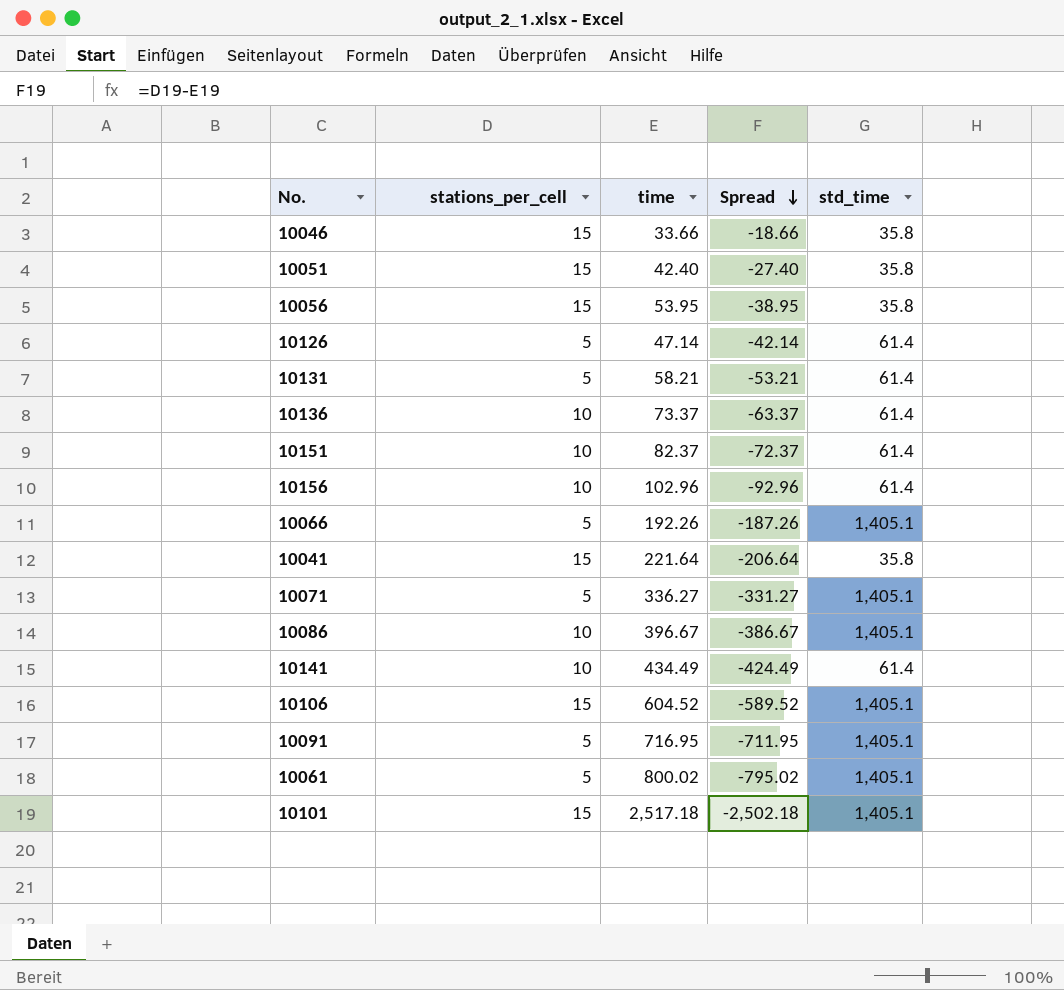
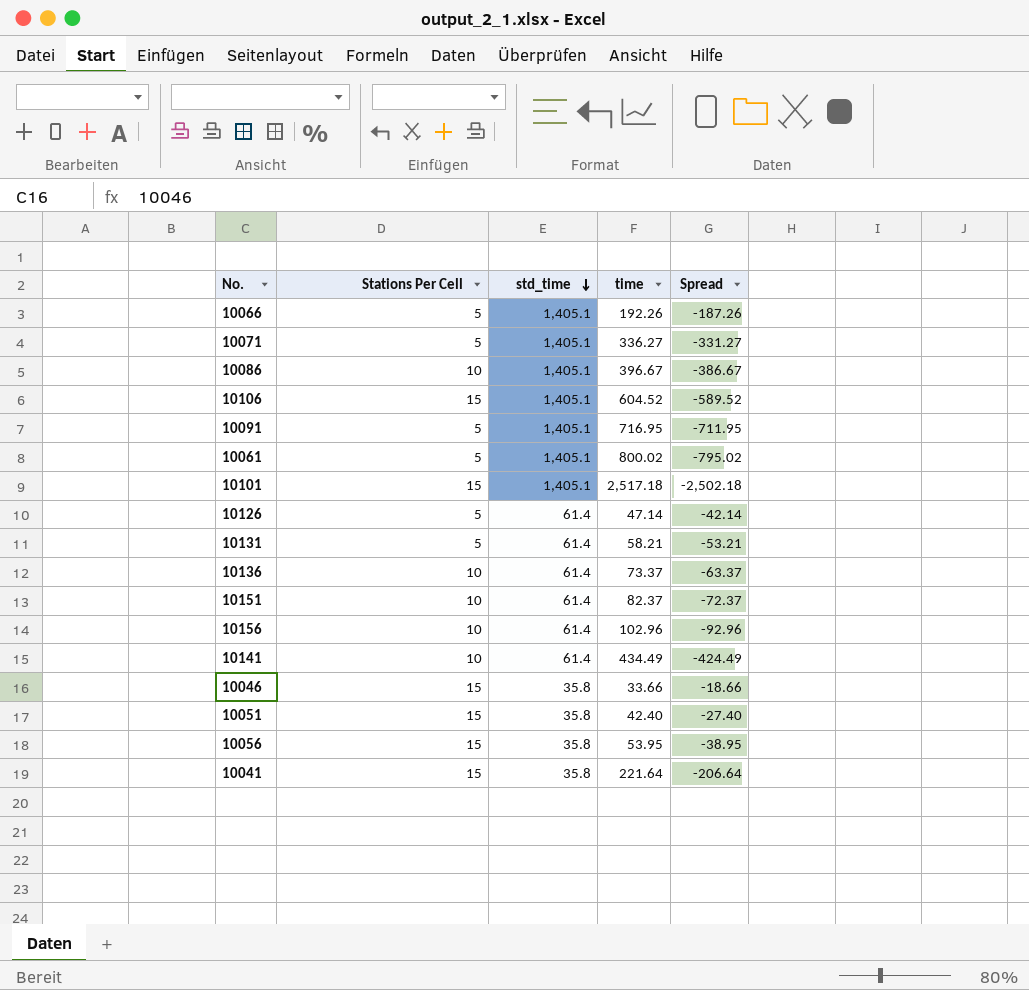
row order: Spread descending -> std_time descending
column name: stations_per_cell -> Stations Per Cell
column std_time | position: 5 -> 3

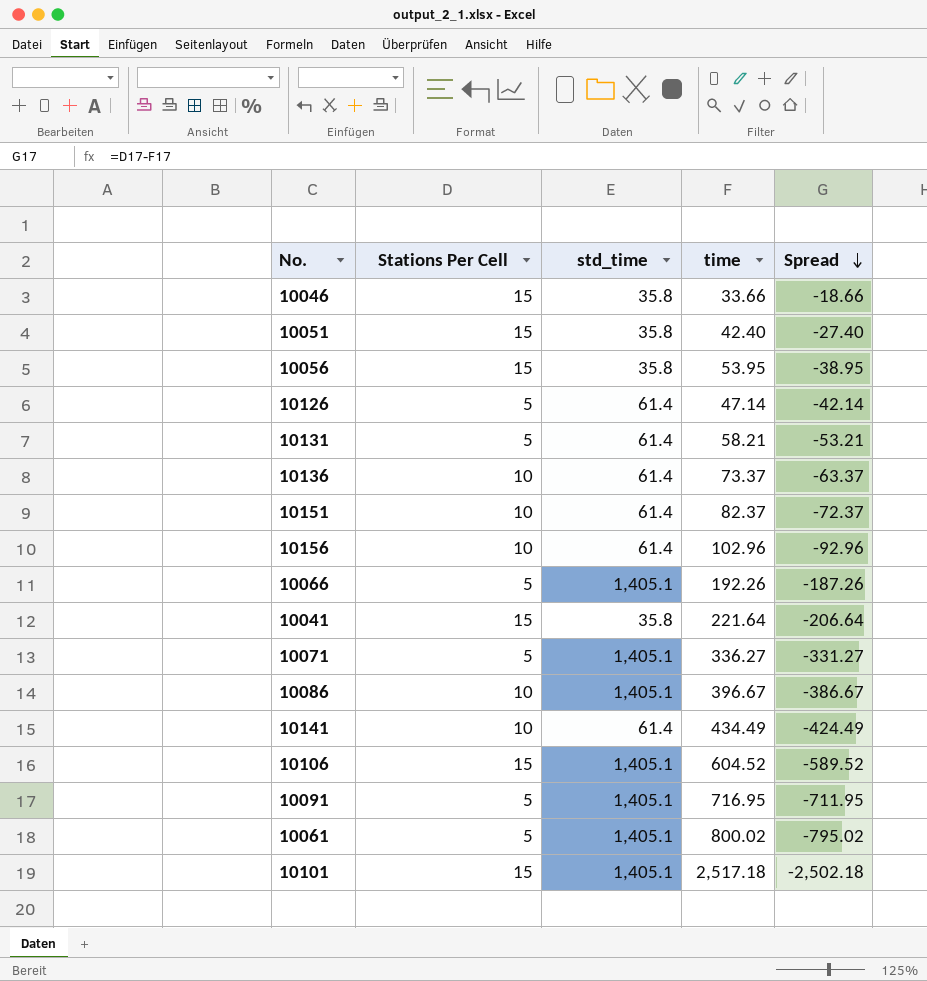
row order: std_time descending -> Spread descending

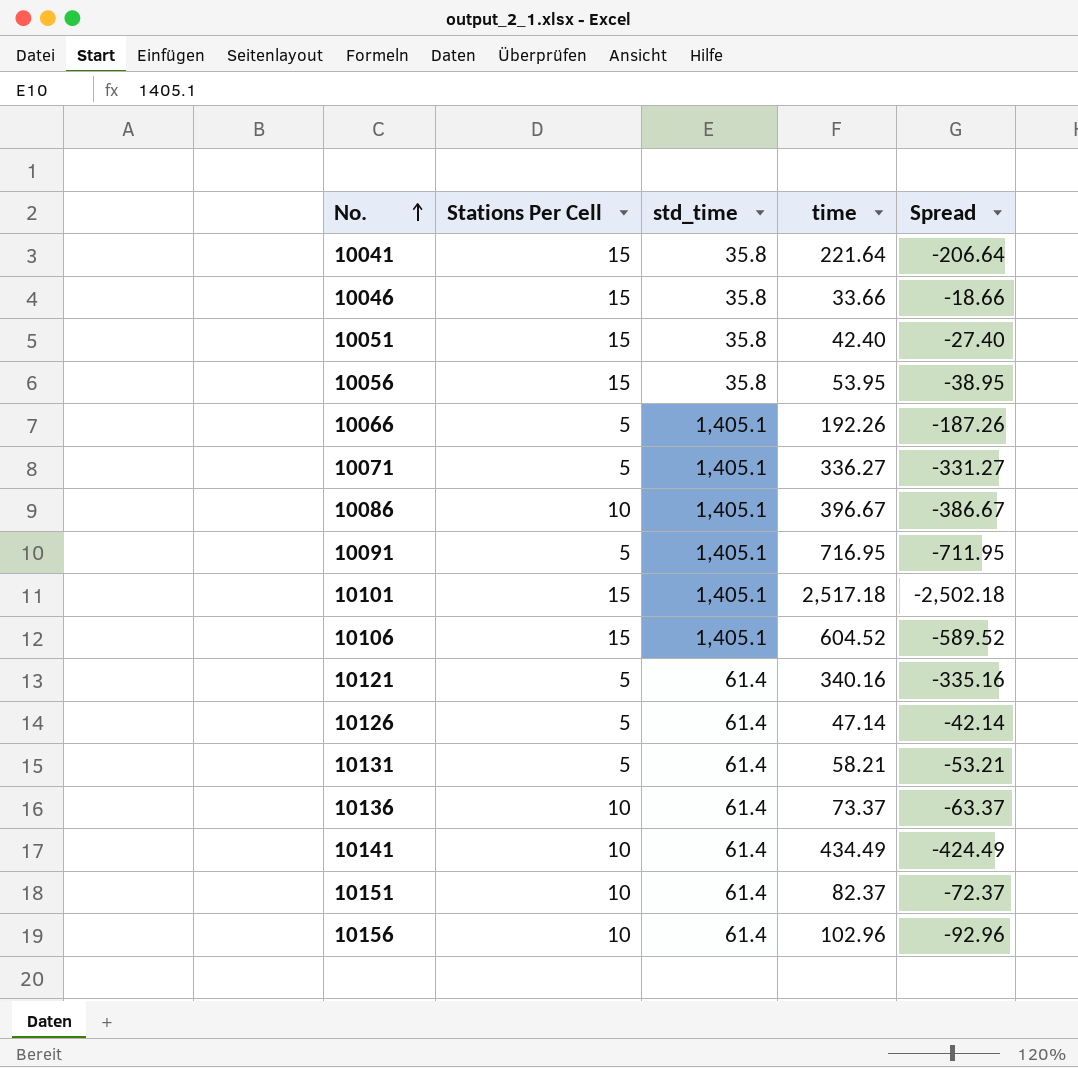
row order: Spread descending -> No. ascending
row 10061: 5 | 1,405.1 | 800.02 | -795.02 -> none
row 10121: none -> 5 | 61.4 | 340.16 | -335.16

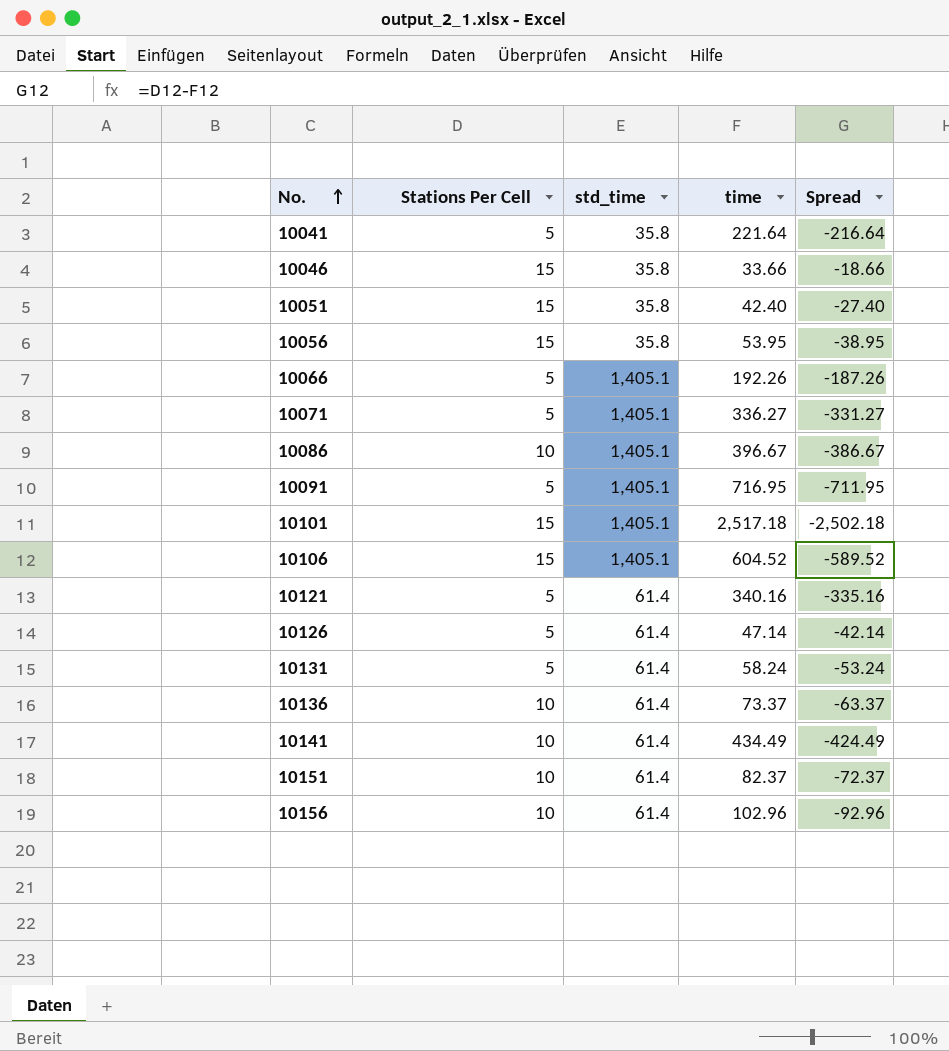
10041 | Stations Per Cell: 15 -> 5
10041 | Spread: -206.64 -> -216.64
10131 | time: 58.21 -> 58.24
10131 | Spread: -53.21 -> -53.24

